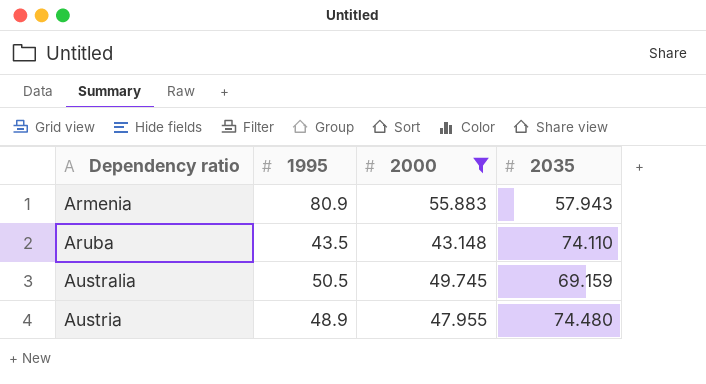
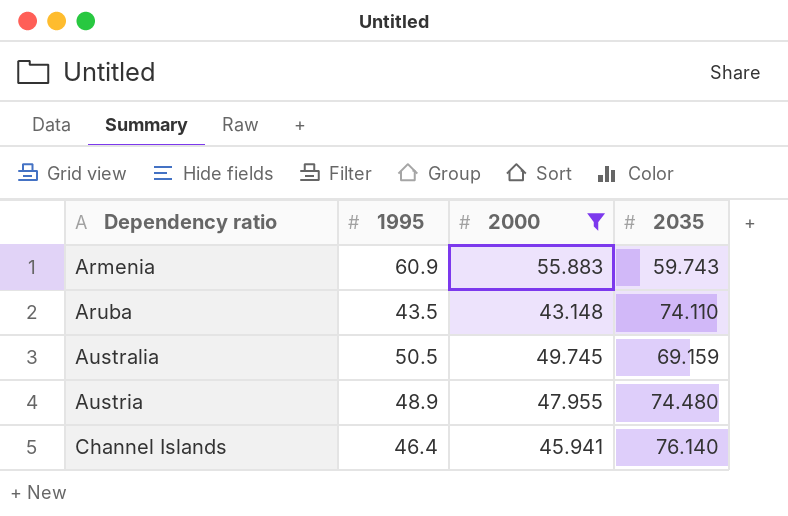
Armenia | 1995: 80.9 -> 60.9
Armenia | 2035: 57.943 -> 59.743
row Channel Islands: none -> 46.4 | 45.941 | 76.140

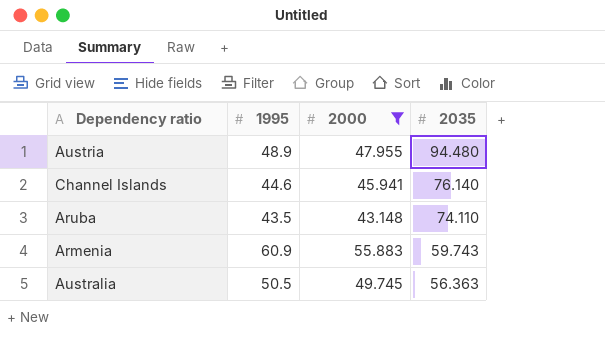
row order: Dependency ratio ascending -> 2035 descending
Austria | 2035: 74.480 -> 94.480
Channel Islands | 1995: 46.4 -> 44.6
Australia | 2035: 69.159 -> 56.363

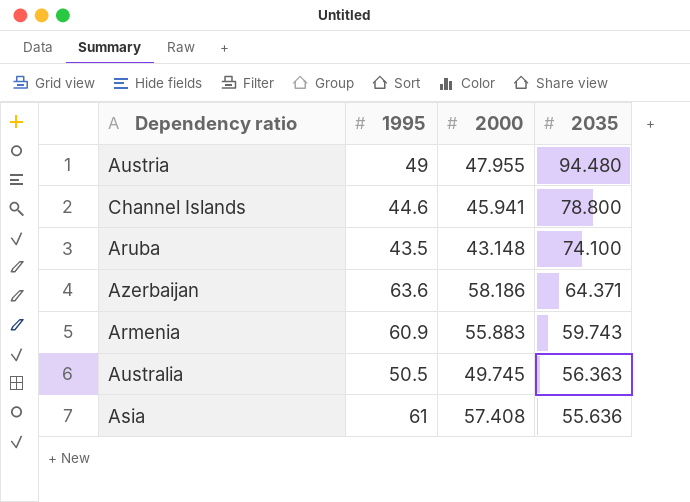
filter: 2000 <= 55.883 -> none
Austria | 1995: 48.9 -> 49
Channel Islands | 2035: 76.140 -> 78.800
Aruba | 2035: 74.110 -> 74.100

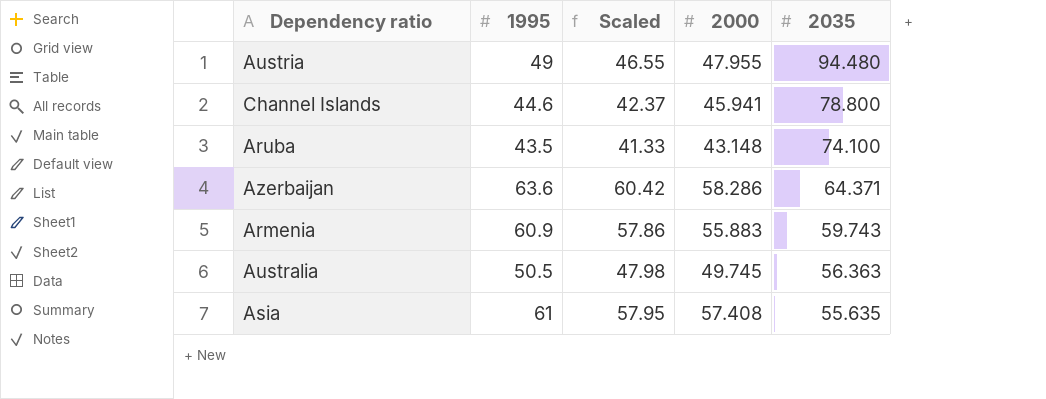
column Scaled | formula: none -> [1995] * 0.95
Azerbaijan | 2000: 58.186 -> 58.286
Asia | 2035: 55.636 -> 55.635

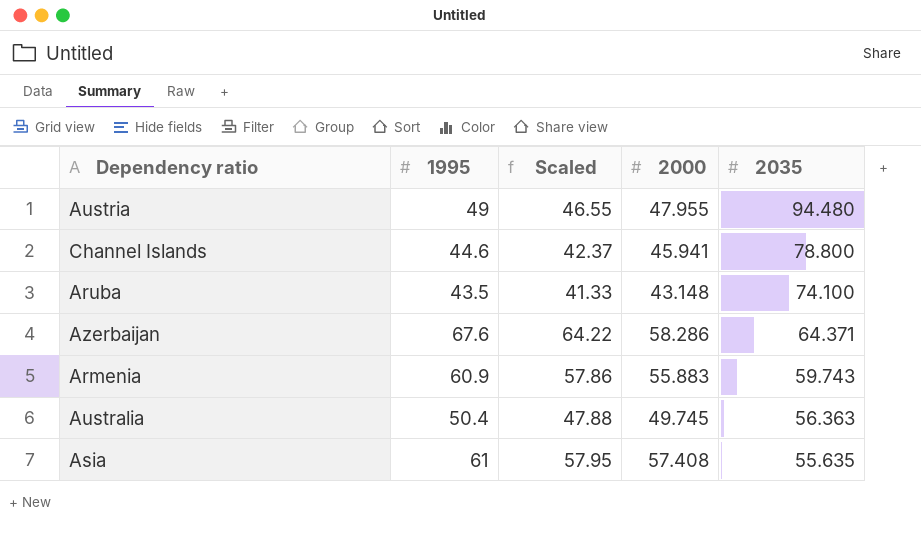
Azerbaijan | 1995: 63.6 -> 67.6
Azerbaijan | Scaled: 60.42 -> 64.22
Australia | 1995: 50.5 -> 50.4
Australia | Scaled: 47.98 -> 47.88

